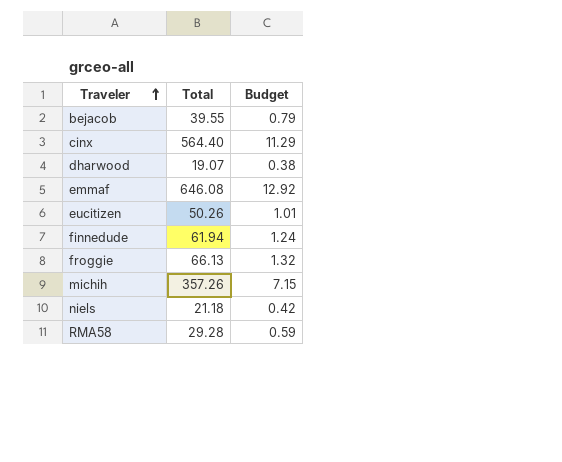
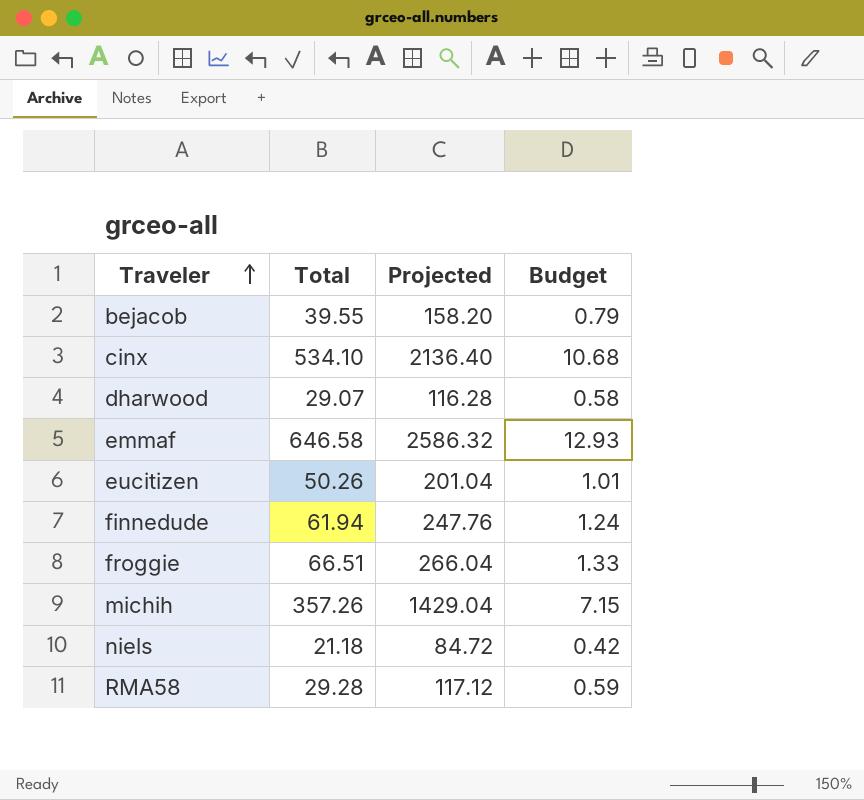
column Projected | formula: none -> [Total] * 4
cinx | Total: 564.40 -> 534.10
cinx | Budget: 11.29 -> 10.68
dharwood | Total: 19.07 -> 29.07
dharwood | Budget: 0.38 -> 0.58
emmaf | Total: 646.08 -> 646.58
emmaf | Budget: 12.92 -> 12.93
froggie | Total: 66.13 -> 66.51
froggie | Budget: 1.32 -> 1.33

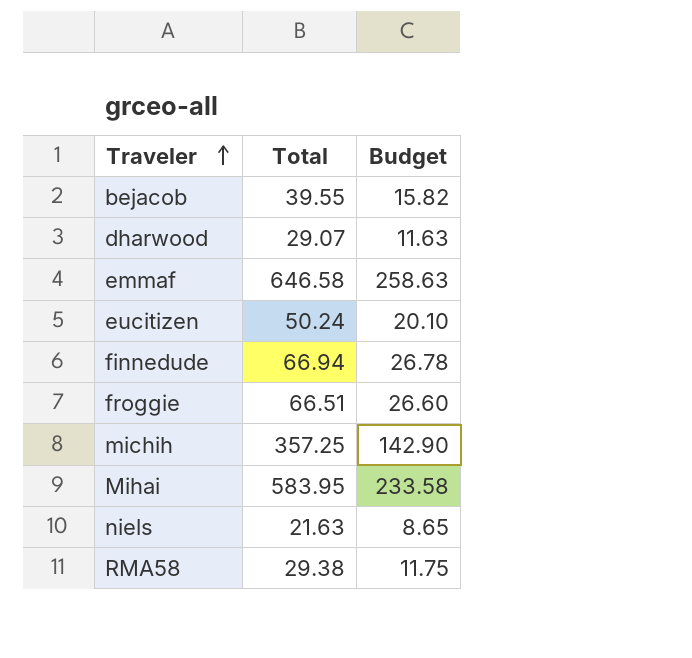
column Projected | formula: [Total] * 4 -> none
column Budget | formula: [Total] * 0.02 -> [Total] * 0.4
row cinx: 534.10 | 2136.40 | 10.68 -> none
eucitizen | Total: 50.26 -> 50.24
finnedude | Total: 61.94 -> 66.94
michih | Total: 357.26 -> 357.25
row Mihai: none -> 583.95 | 233.58
niels | Total: 21.18 -> 21.63
RMA58 | Total: 29.28 -> 29.38

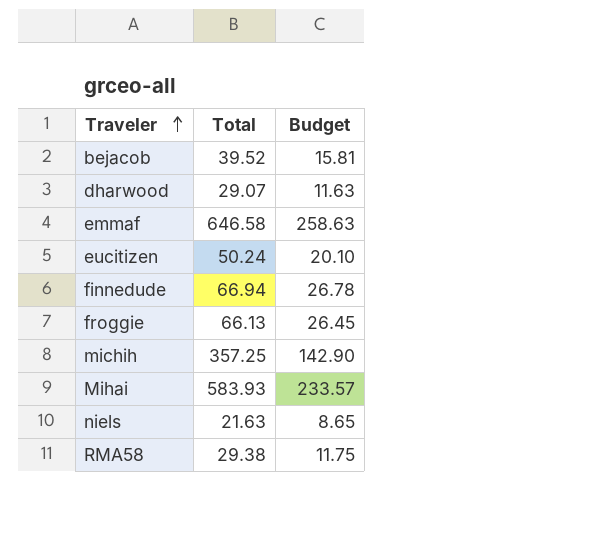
bejacob | Total: 39.55 -> 39.52
bejacob | Budget: 15.82 -> 15.81
froggie | Total: 66.51 -> 66.13
froggie | Budget: 26.60 -> 26.45
Mihai | Total: 583.95 -> 583.93
Mihai | Budget: 233.58 -> 233.57

